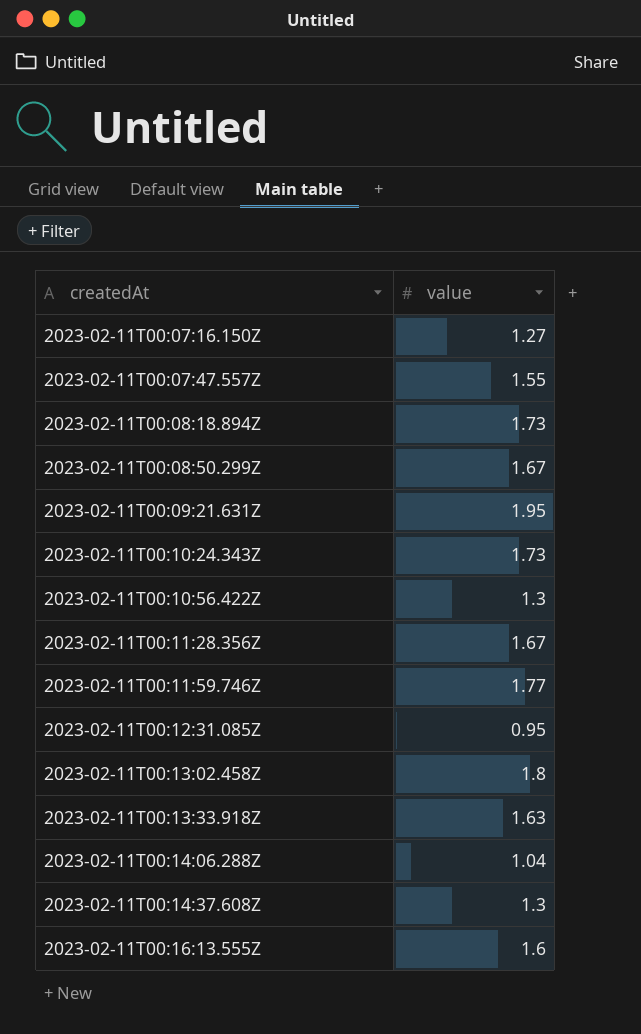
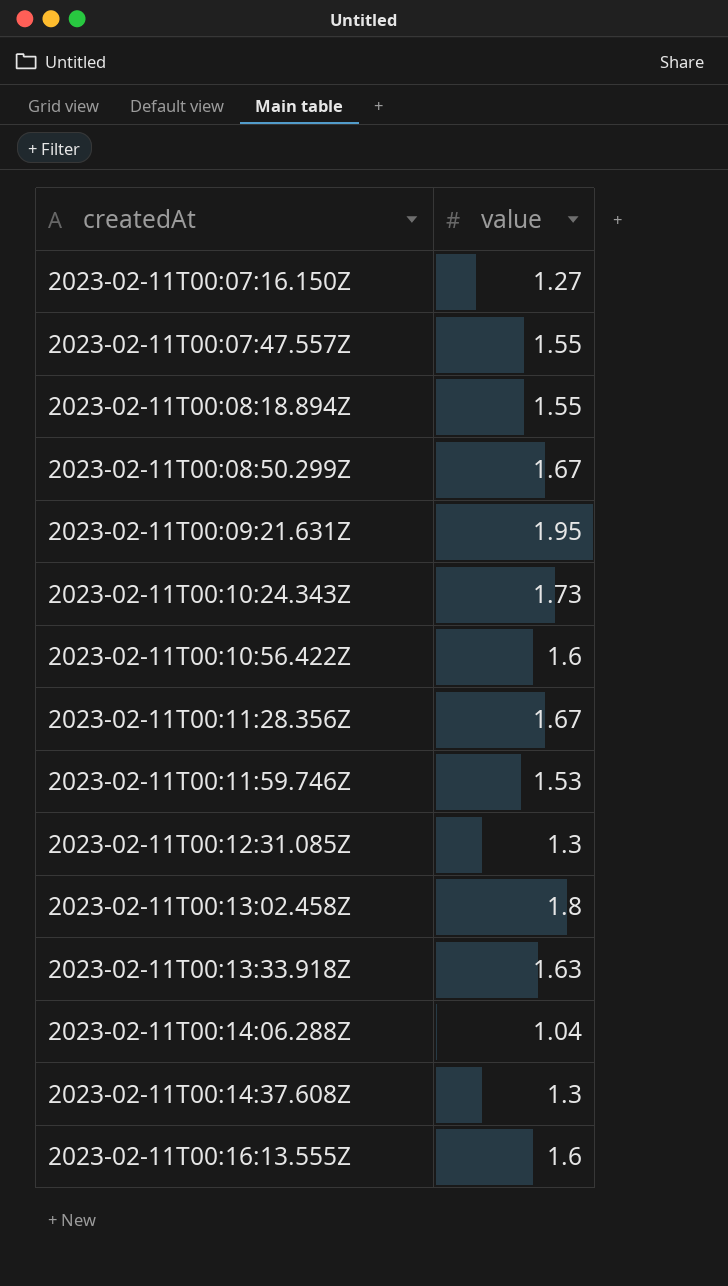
2023-02-11T00:08:18.894Z | value: 1.73 -> 1.55
2023-02-11T00:10:56.422Z | value: 1.3 -> 1.6
2023-02-11T00:11:59.746Z | value: 1.77 -> 1.53
2023-02-11T00:12:31.085Z | value: 0.95 -> 1.3

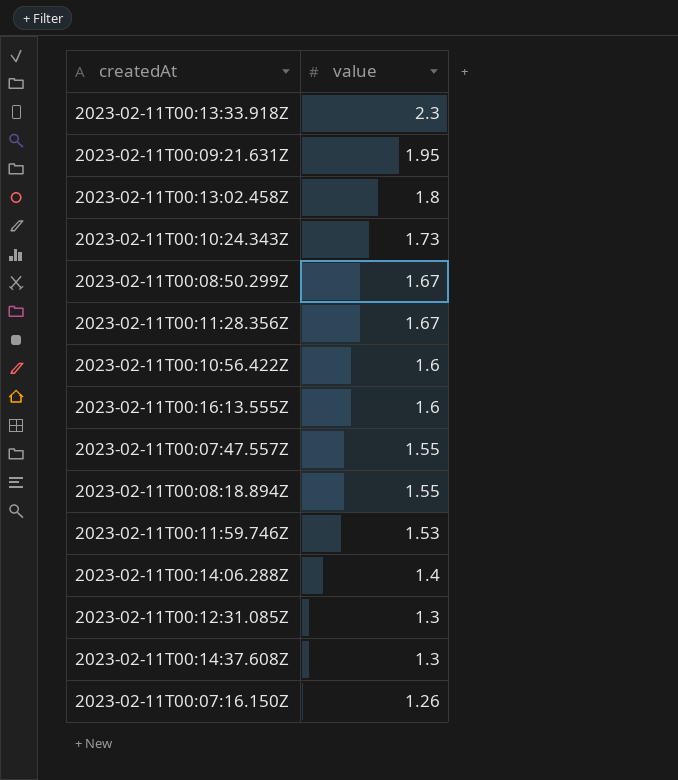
row order: createdAt ascending -> value descending
2023-02-11T00:13:33.918Z | value: 1.63 -> 2.3
2023-02-11T00:14:06.288Z | value: 1.04 -> 1.4
2023-02-11T00:07:16.150Z | value: 1.27 -> 1.26

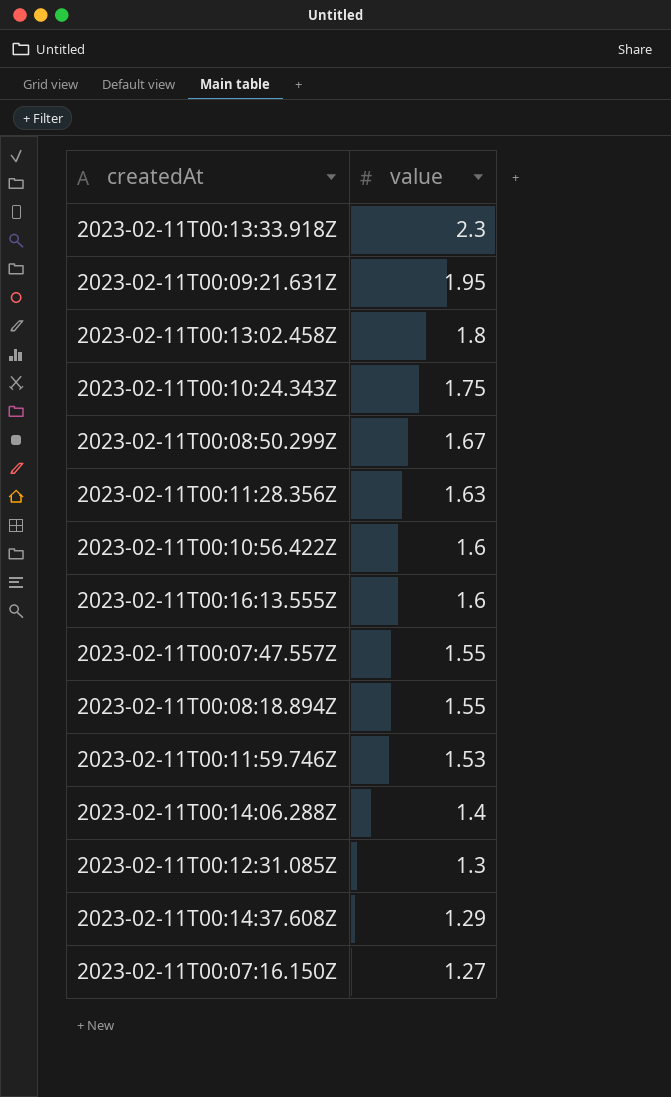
2023-02-11T00:10:24.343Z | value: 1.73 -> 1.75
2023-02-11T00:11:28.356Z | value: 1.67 -> 1.63
2023-02-11T00:14:37.608Z | value: 1.3 -> 1.29
2023-02-11T00:07:16.150Z | value: 1.26 -> 1.27

